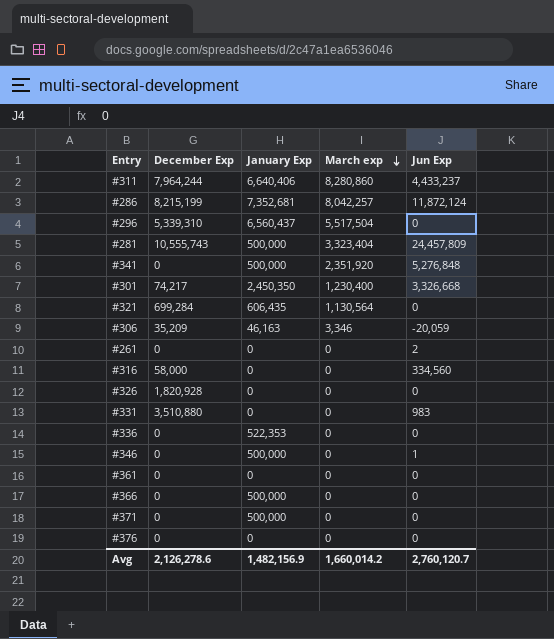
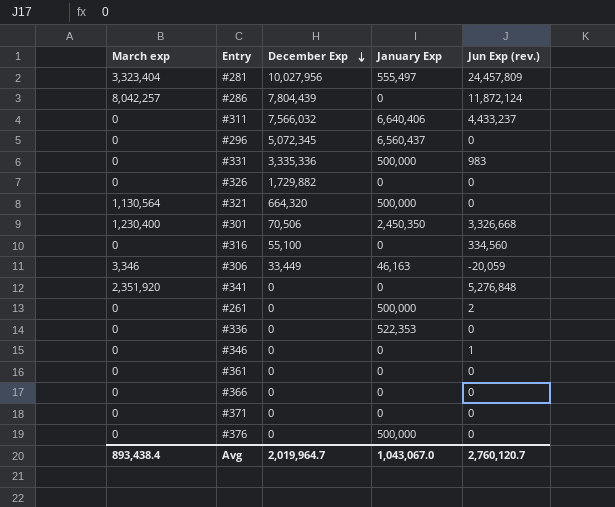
row order: March exp descending -> December Exp descending
column March exp | position: 4 -> 1
column name: Jun Exp -> Jun Exp (rev.)
#281 | December Exp: 10,555,743 -> 10,027,956
#281 | January Exp: 500,000 -> 555,497
#286 | December Exp: 8,215,199 -> 7,804,439
#286 | January Exp: 7,352,681 -> 0
#311 | March exp: 8,280,860 -> 0
#311 | December Exp: 7,964,244 -> 7,566,032
#296 | March exp: 5,517,504 -> 0
#296 | December Exp: 5,339,310 -> 5,072,345
#331 | December Exp: 3,510,880 -> 3,335,336
#331 | January Exp: 0 -> 500,000
#326 | December Exp: 1,820,928 -> 1,729,882
#321 | December Exp: 699,284 -> 664,320
#321 | January Exp: 606,435 -> 500,000
#301 | December Exp: 74,217 -> 70,506
#316 | December Exp: 58,000 -> 55,100
#306 | December Exp: 35,209 -> 33,449
#341 | January Exp: 500,000 -> 0
#261 | January Exp: 0 -> 500,000
#346 | January Exp: 500,000 -> 0
#366 | January Exp: 500,000 -> 0
#371 | January Exp: 500,000 -> 0
#376 | January Exp: 0 -> 500,000
Avg | March exp: 1,660,014.2 -> 893,438.4
Avg | December Exp: 2,126,278.6 -> 2,019,964.7
Avg | January Exp: 1,482,156.9 -> 1,043,067.0

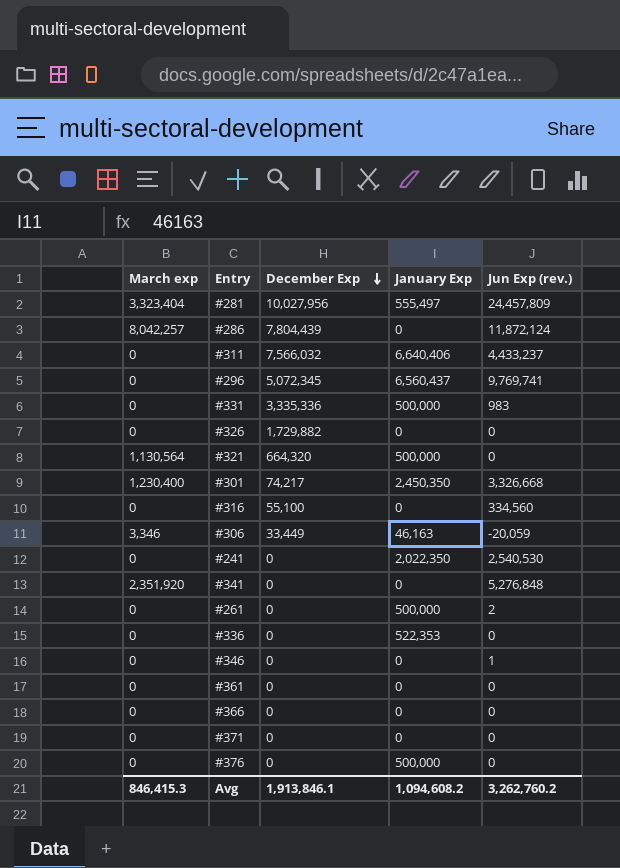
#296 | Jun Exp (rev.): 0 -> 9,769,741
#301 | December Exp: 70,506 -> 74,217
row #241: none -> 0 | 0 | 2,022,350 | 2,540,530
Avg | March exp: 893,438.4 -> 846,415.3
Avg | December Exp: 2,019,964.7 -> 1,913,846.1
Avg | January Exp: 1,043,067.0 -> 1,094,608.2
Avg | Jun Exp (rev.): 2,760,120.7 -> 3,262,760.2

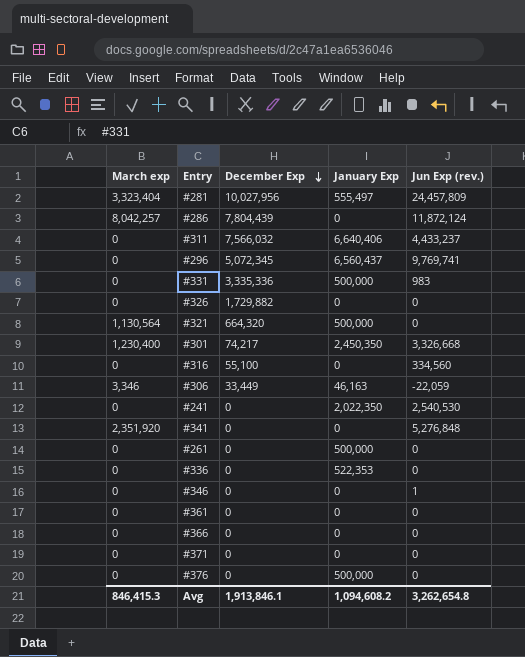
#306 | Jun Exp (rev.): -20,059 -> -22,059
#261 | Jun Exp (rev.): 2 -> 0
Avg | Jun Exp (rev.): 3,262,760.2 -> 3,262,654.8

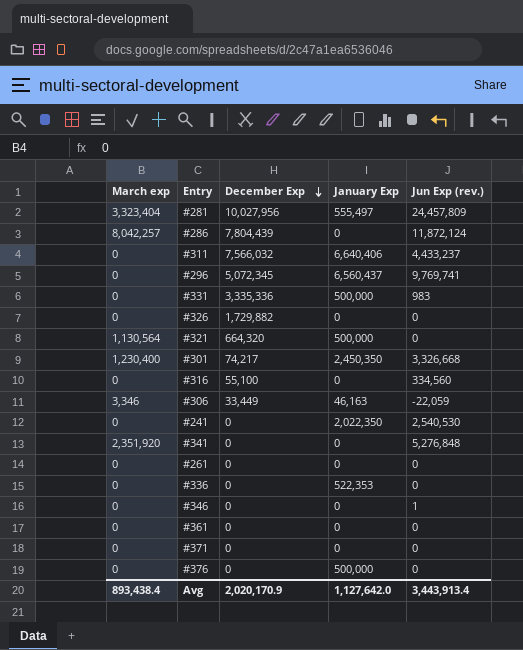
row #366: 0 | 0 | 0 | 0 -> none
#261 | January Exp: 500,000 -> 0
Avg | March exp: 846,415.3 -> 893,438.4
Avg | December Exp: 1,913,846.1 -> 2,020,170.9
Avg | January Exp: 1,094,608.2 -> 1,127,642.0
Avg | Jun Exp (rev.): 3,262,654.8 -> 3,443,913.4

